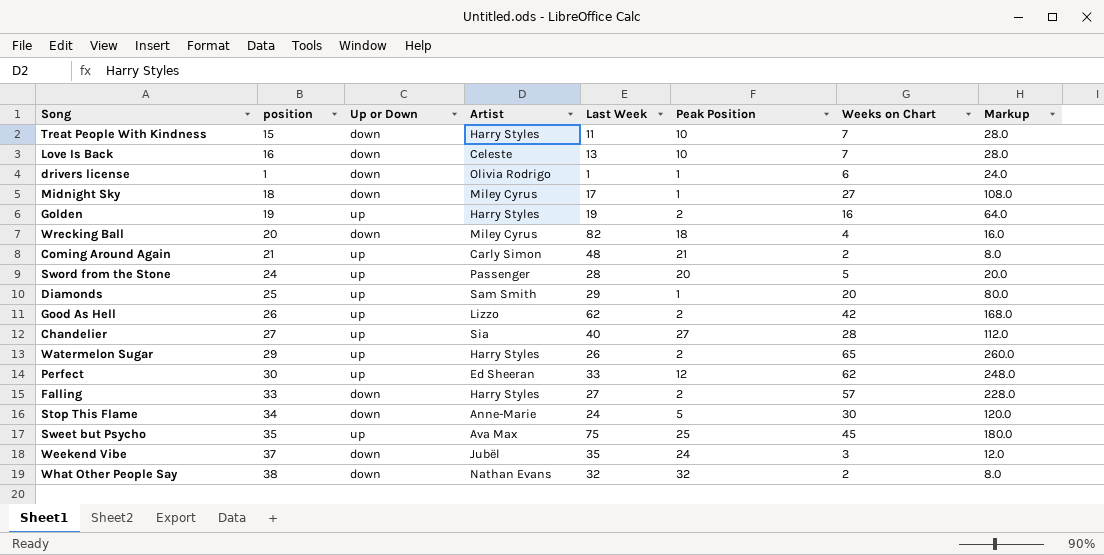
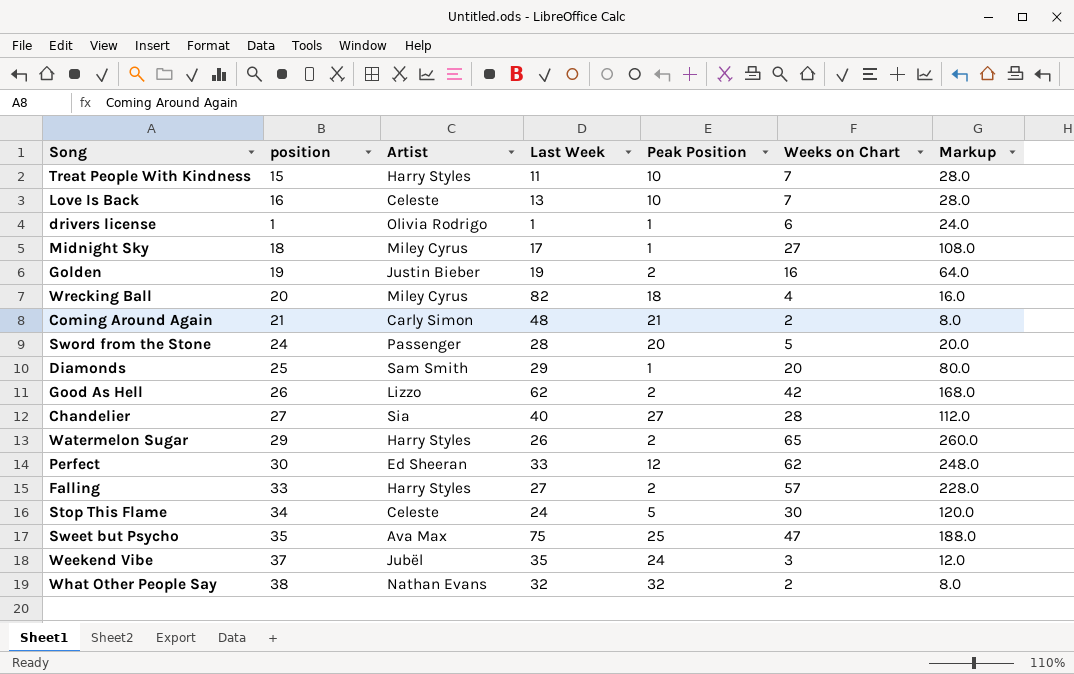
column Up or Down | position: 3 -> none
Golden | Artist: Harry Styles -> Justin Bieber
Stop This Flame | Artist: Anne-Marie -> Celeste
Sweet but Psycho | Weeks on Chart: 45 -> 47
Sweet but Psycho | Markup: 180.0 -> 188.0

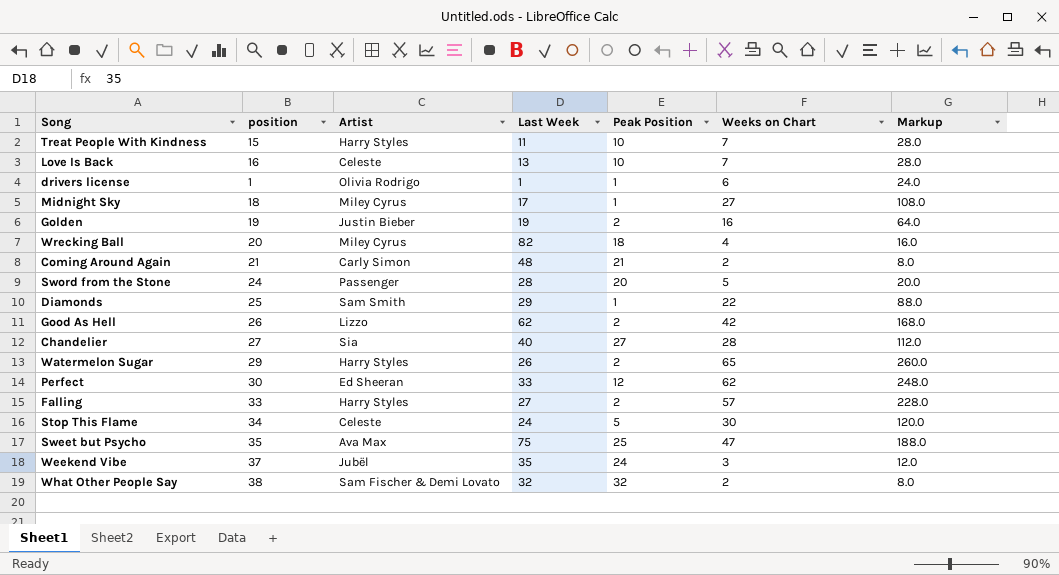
Diamonds | Weeks on Chart: 20 -> 22
Diamonds | Markup: 80.0 -> 88.0
What Other People Say | Artist: Nathan Evans -> Sam Fischer & Demi Lovato

